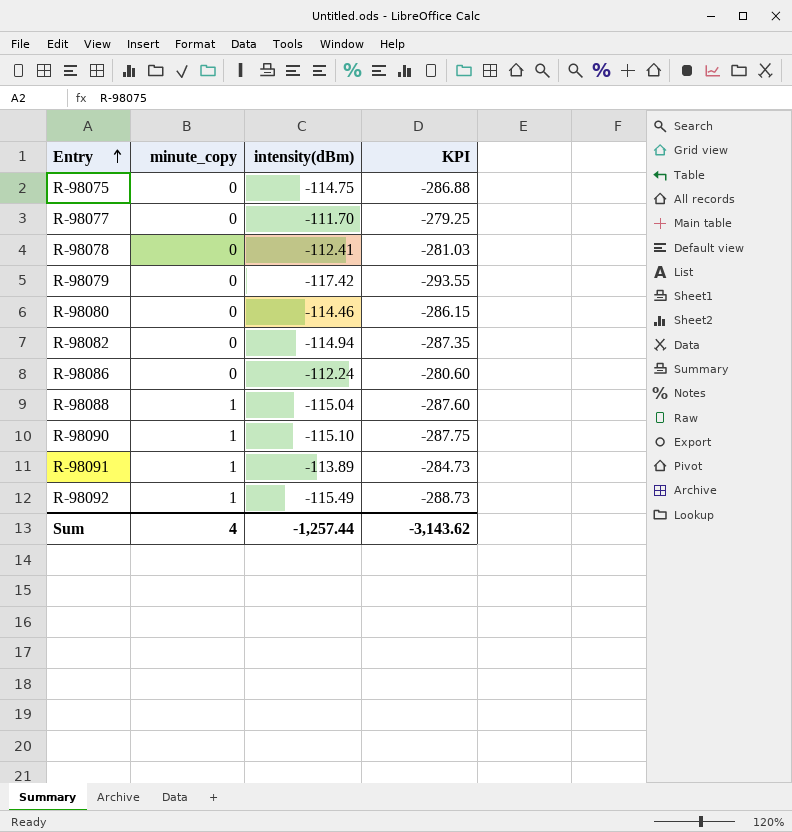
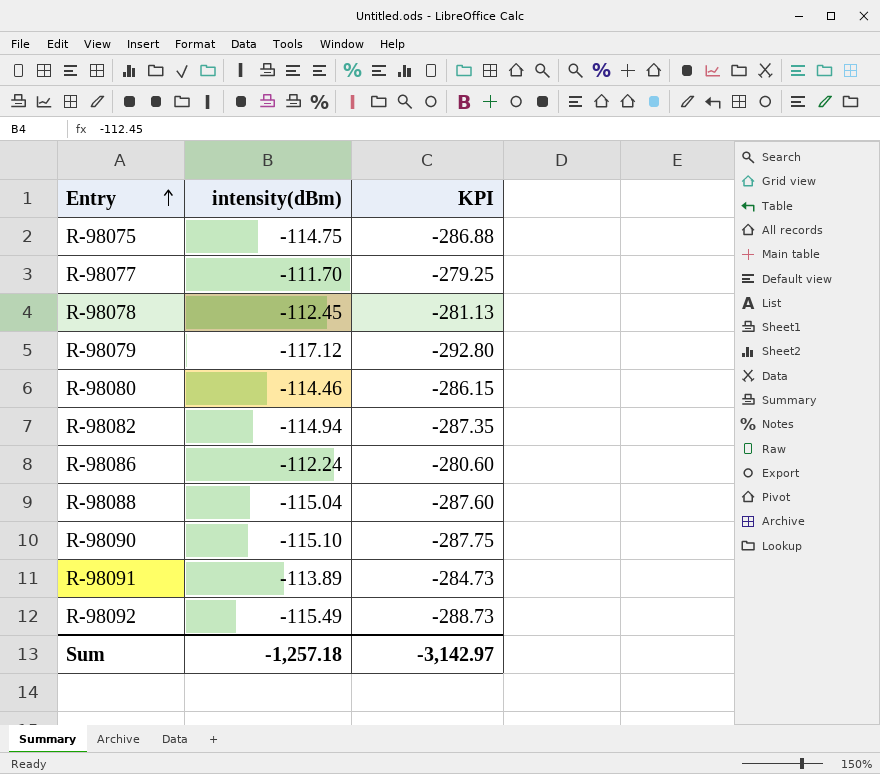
column minute_copy | position: 2 -> none
R-98078 | intensity(dBm): -112.41 -> -112.45
R-98078 | KPI: -281.03 -> -281.13
R-98079 | intensity(dBm): -117.42 -> -117.12
R-98079 | KPI: -293.55 -> -292.80
Sum | intensity(dBm): -1,257.44 -> -1,257.18
Sum | KPI: -3,143.62 -> -3,142.97

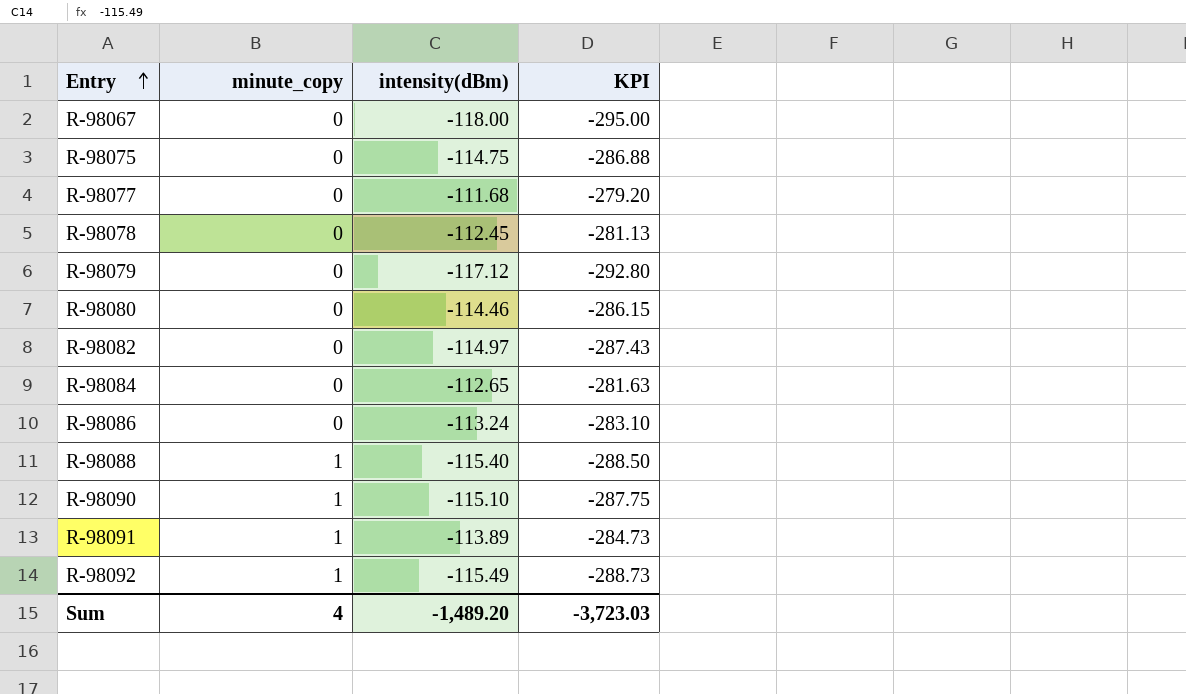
column minute_copy | position: none -> 2
row R-98067: none -> 0 | -118.00 | -295.00
R-98077 | intensity(dBm): -111.70 -> -111.68
R-98077 | KPI: -279.25 -> -279.20
R-98082 | intensity(dBm): -114.94 -> -114.97
R-98082 | KPI: -287.35 -> -287.43
row R-98084: none -> 0 | -112.65 | -281.63
R-98086 | intensity(dBm): -112.24 -> -113.24
R-98086 | KPI: -280.60 -> -283.10
R-98088 | intensity(dBm): -115.04 -> -115.40
R-98088 | KPI: -287.60 -> -288.50
Sum | intensity(dBm): -1,257.18 -> -1,489.20
Sum | KPI: -3,142.97 -> -3,723.03

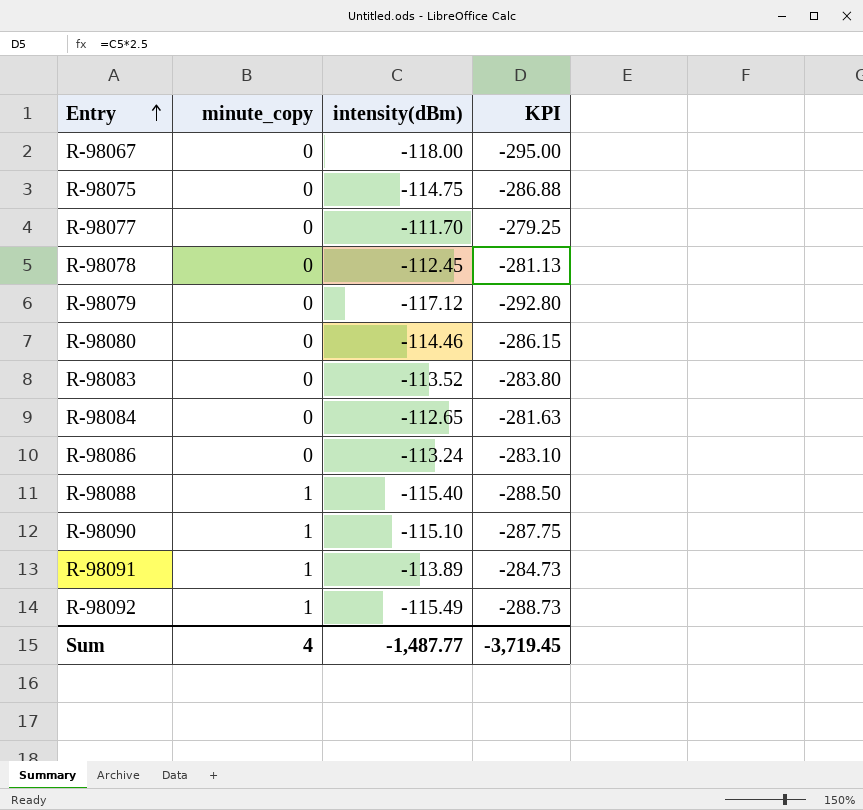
row R-98082: 0 | -114.97 | -287.43 -> none
R-98077 | intensity(dBm): -111.68 -> -111.70
R-98077 | KPI: -279.20 -> -279.25
row R-98083: none -> 0 | -113.52 | -283.80
Sum | intensity(dBm): -1,489.20 -> -1,487.77
Sum | KPI: -3,723.03 -> -3,719.45

